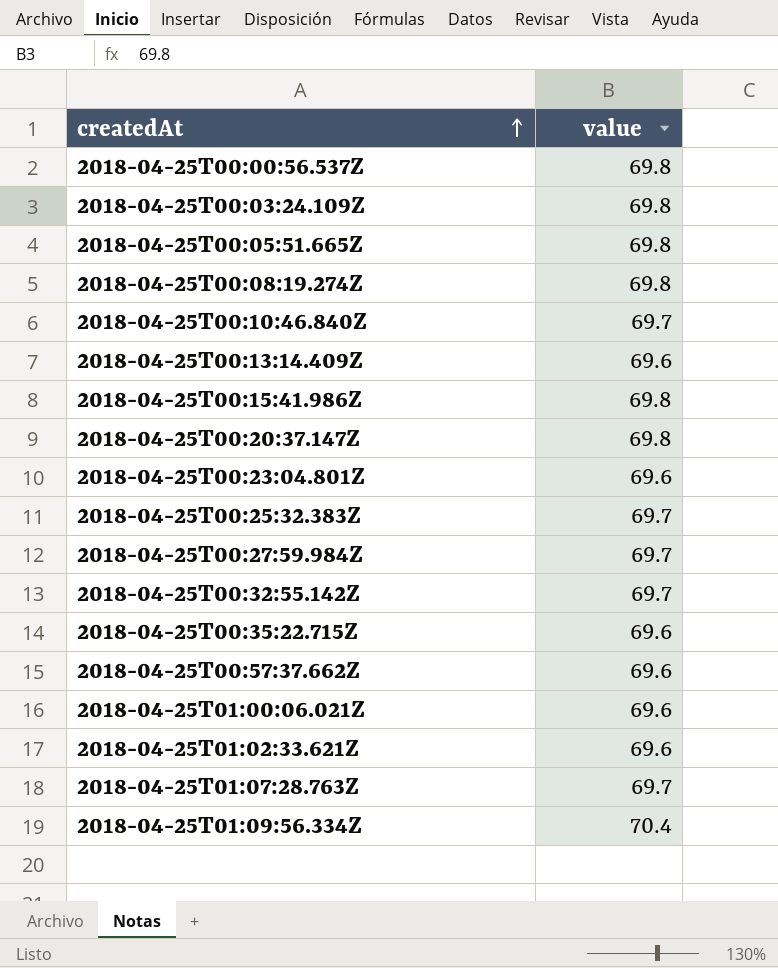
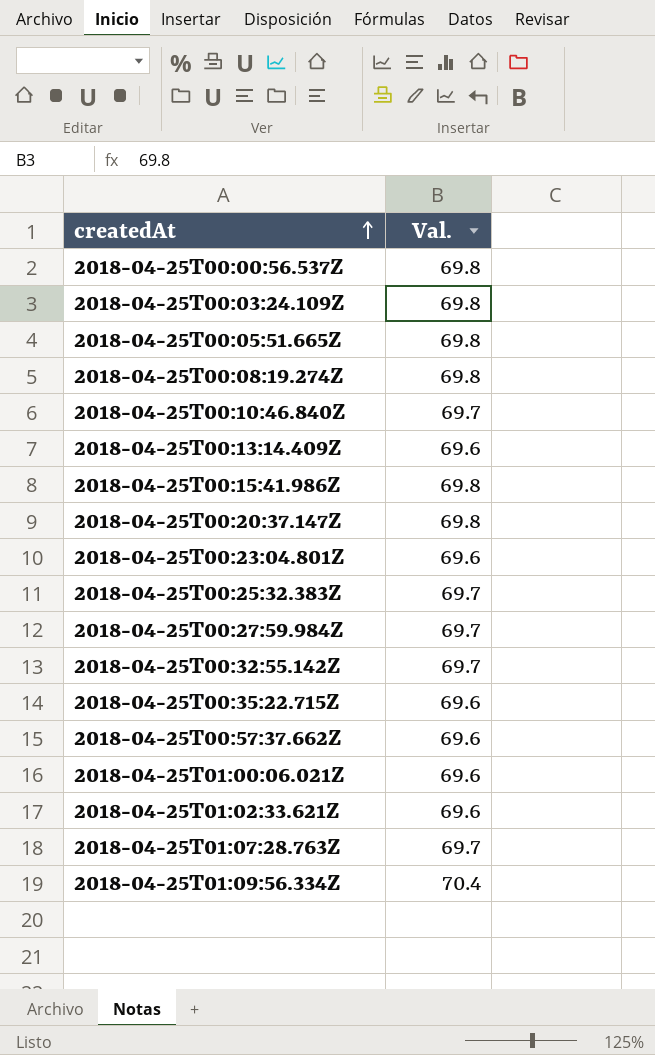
column name: value -> Val.

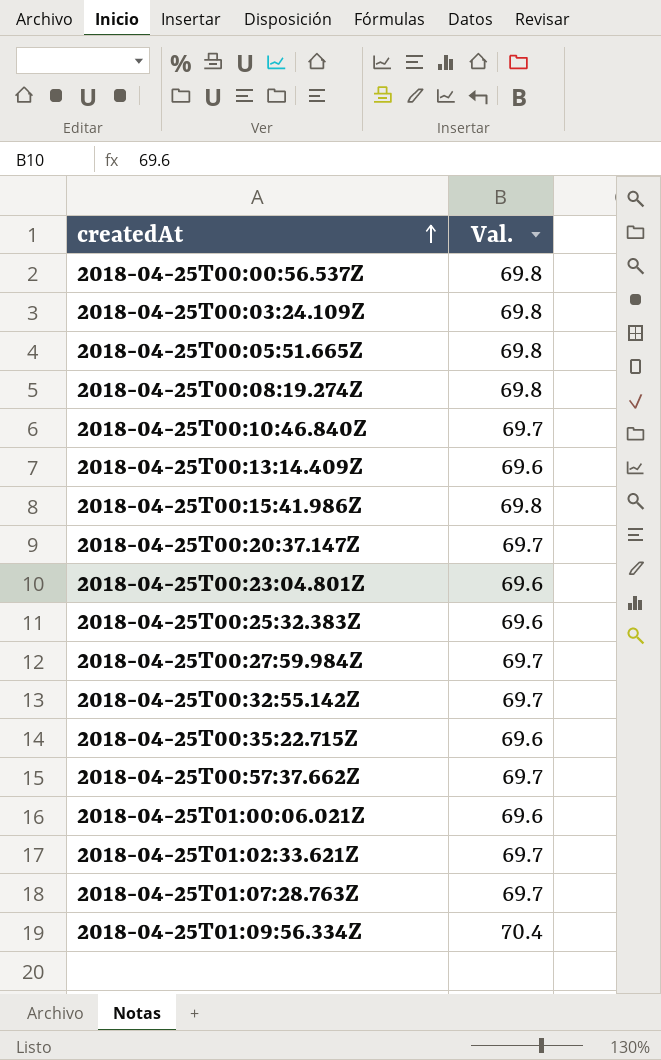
2018-04-25T00:20:37.147Z | Val.: 69.8 -> 69.7
2018-04-25T00:25:32.383Z | Val.: 69.7 -> 69.6
2018-04-25T00:57:37.662Z | Val.: 69.6 -> 69.7
2018-04-25T01:02:33.621Z | Val.: 69.6 -> 69.7

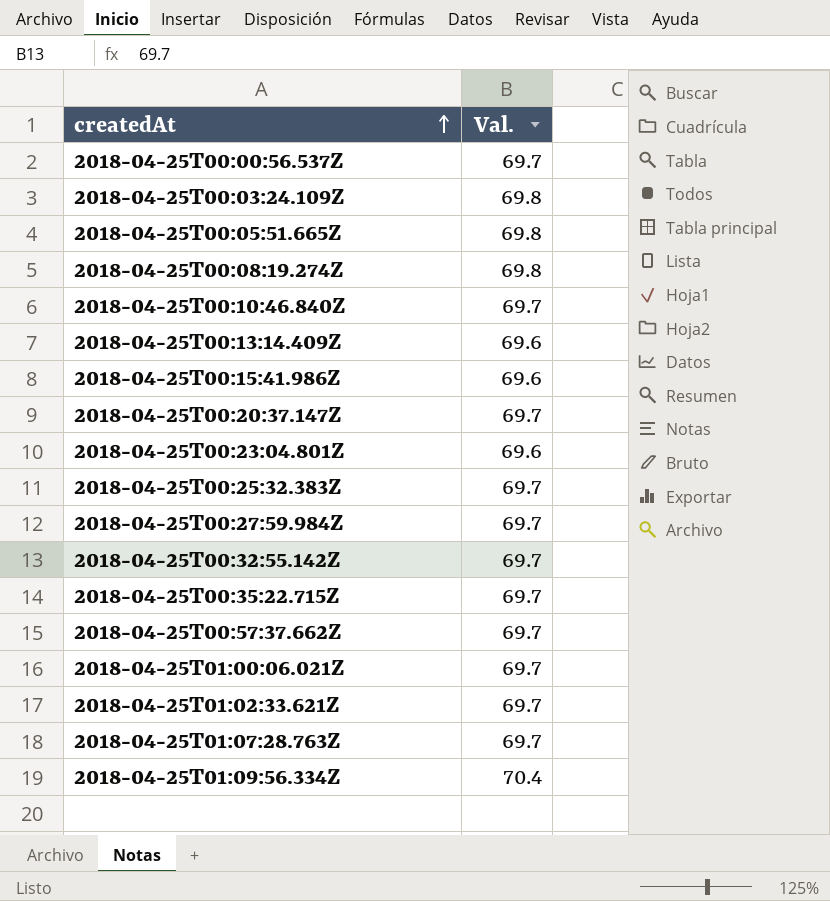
2018-04-25T00:00:56.537Z | Val.: 69.8 -> 69.7
2018-04-25T00:15:41.986Z | Val.: 69.8 -> 69.6
2018-04-25T00:25:32.383Z | Val.: 69.6 -> 69.7
2018-04-25T00:35:22.715Z | Val.: 69.6 -> 69.7
2018-04-25T01:00:06.021Z | Val.: 69.6 -> 69.7

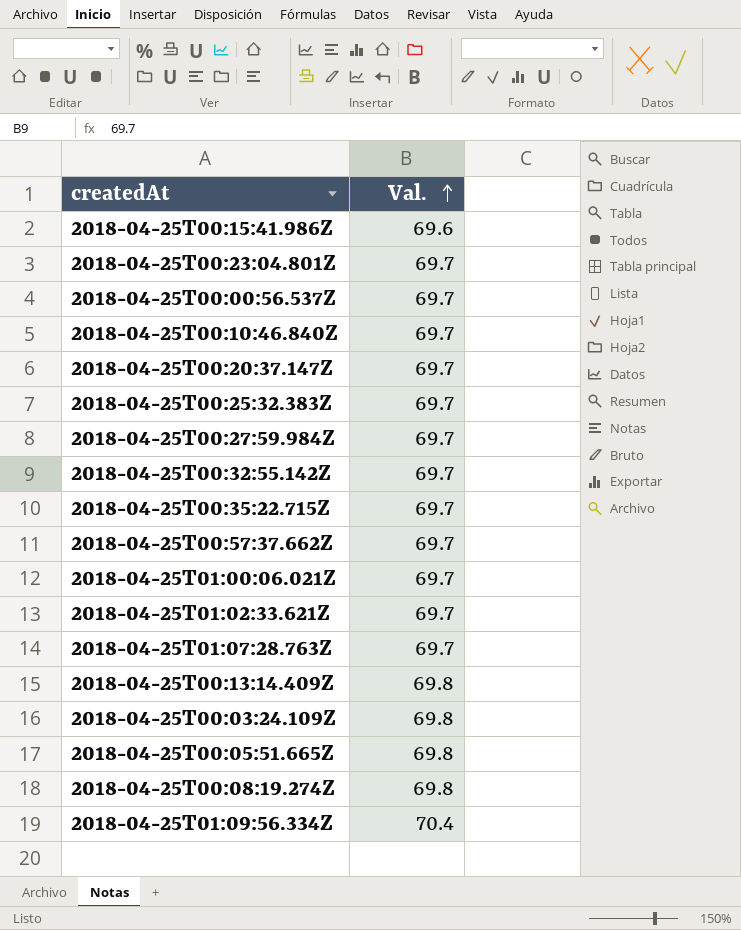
row order: createdAt ascending -> Val. ascending
2018-04-25T00:23:04.801Z | Val.: 69.6 -> 69.7
2018-04-25T00:13:14.409Z | Val.: 69.6 -> 69.8

